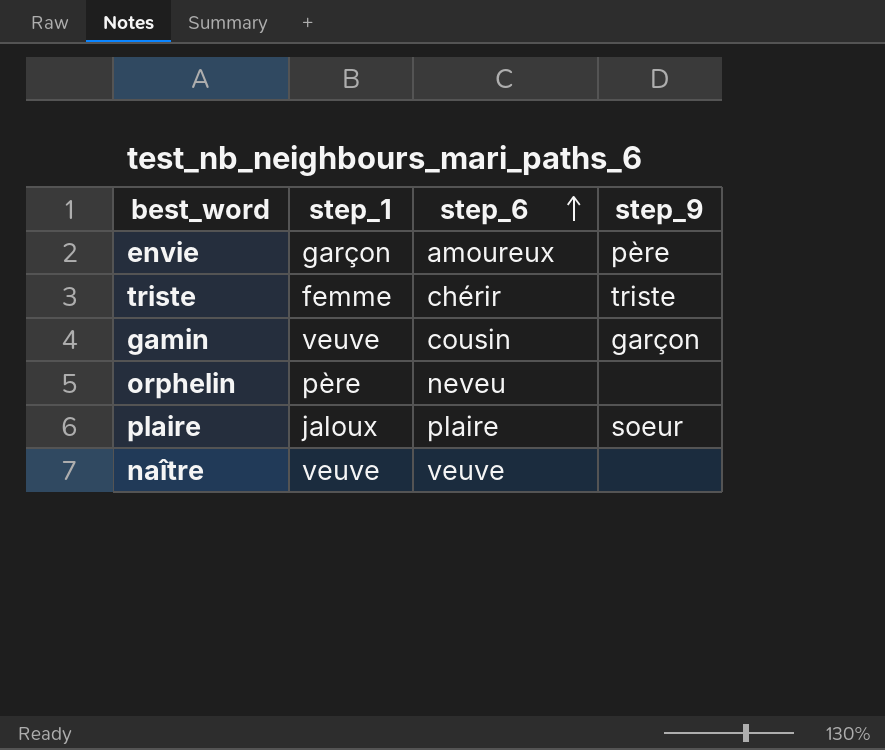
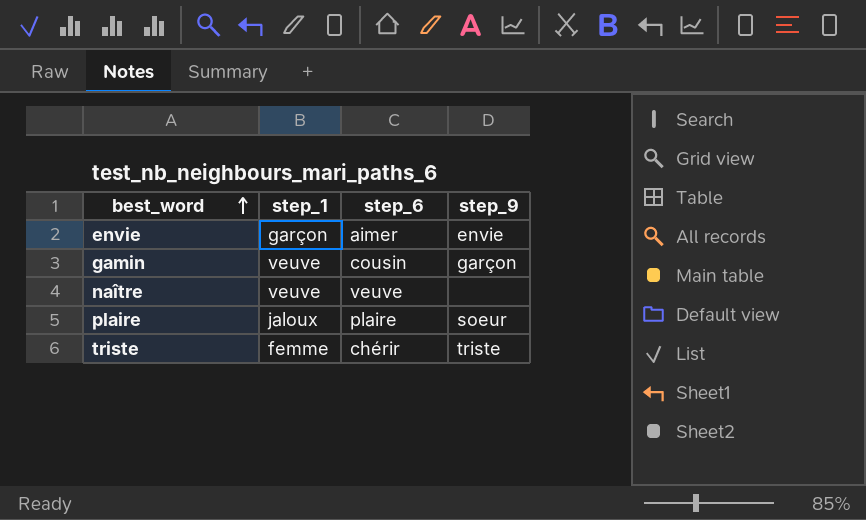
row order: step_6 ascending -> best_word ascending
row orphelin: père | neveu | none -> none
envie | step_6: amoureux -> aimer
envie | step_9: père -> envie

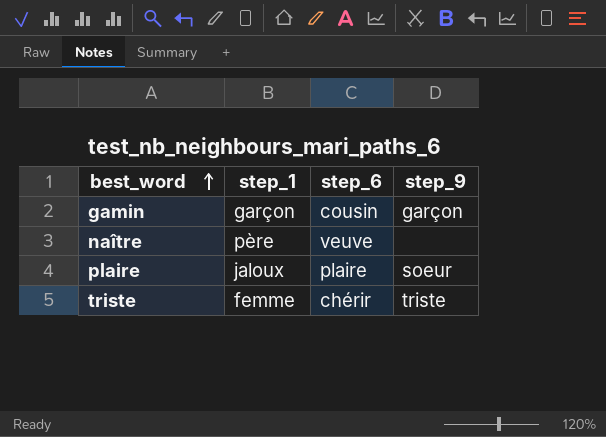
row envie: garçon | aimer | envie -> none
gamin | step_1: veuve -> garçon
naître | step_1: veuve -> père

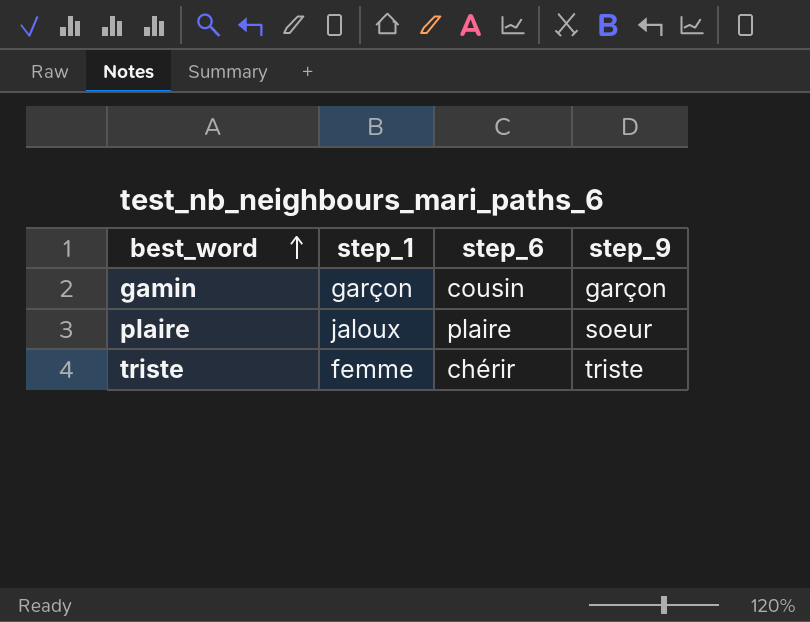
row naître: père | veuve | none -> none

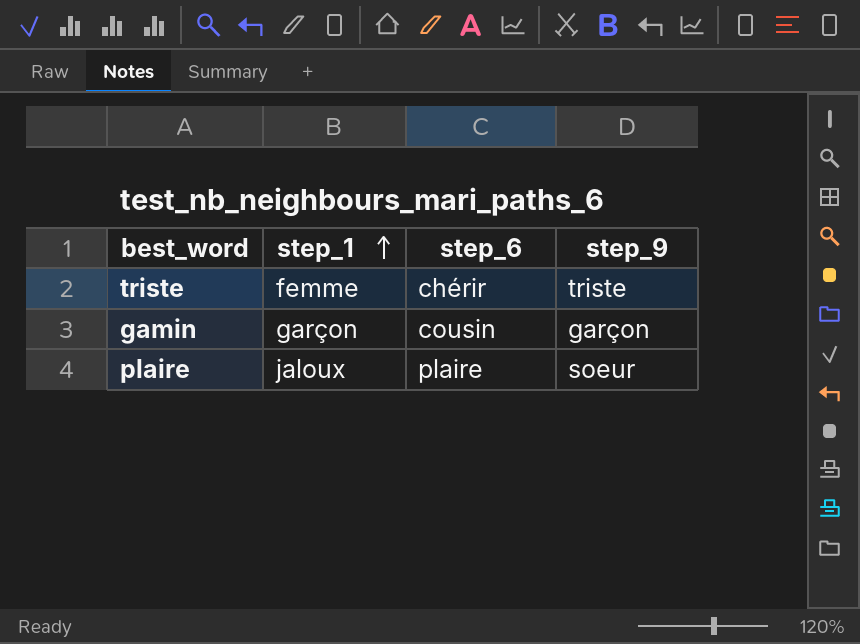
row order: best_word ascending -> step_1 ascending

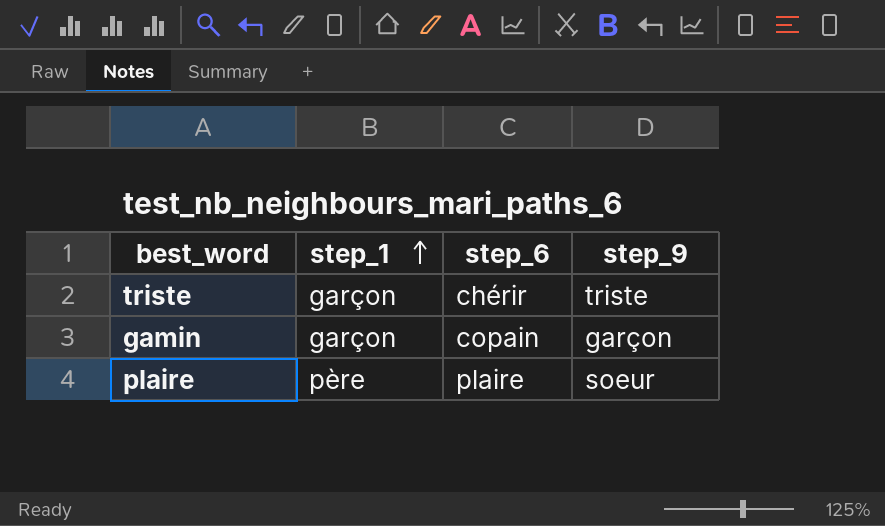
triste | step_1: femme -> garçon
gamin | step_6: cousin -> copain
plaire | step_1: jaloux -> père

